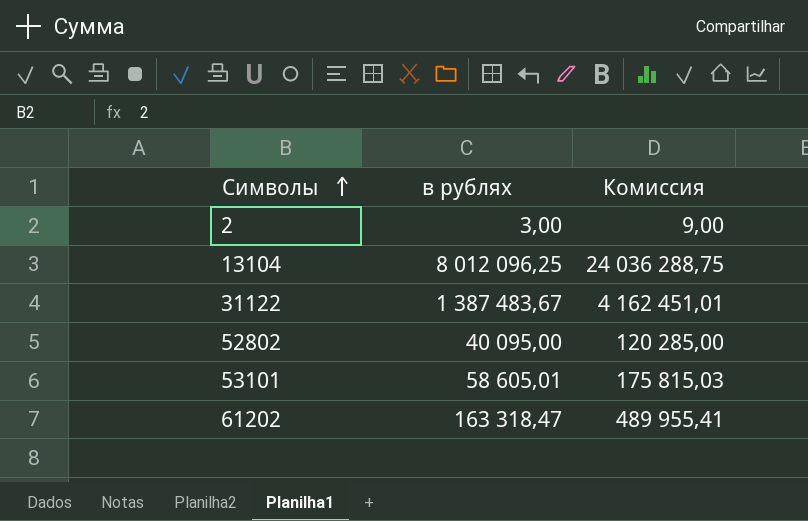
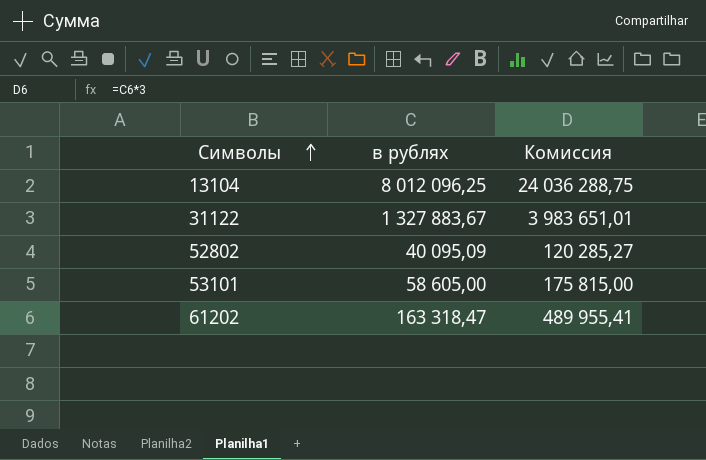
row 2: 3,00 | 9,00 -> none
31122 | в рублях: 1 387 483,67 -> 1 327 883,67
31122 | Комиссия: 4 162 451,01 -> 3 983 651,01
52802 | в рублях: 40 095,00 -> 40 095,09
52802 | Комиссия: 120 285,00 -> 120 285,27
53101 | в рублях: 58 605,01 -> 58 605,00
53101 | Комиссия: 175 815,03 -> 175 815,00

